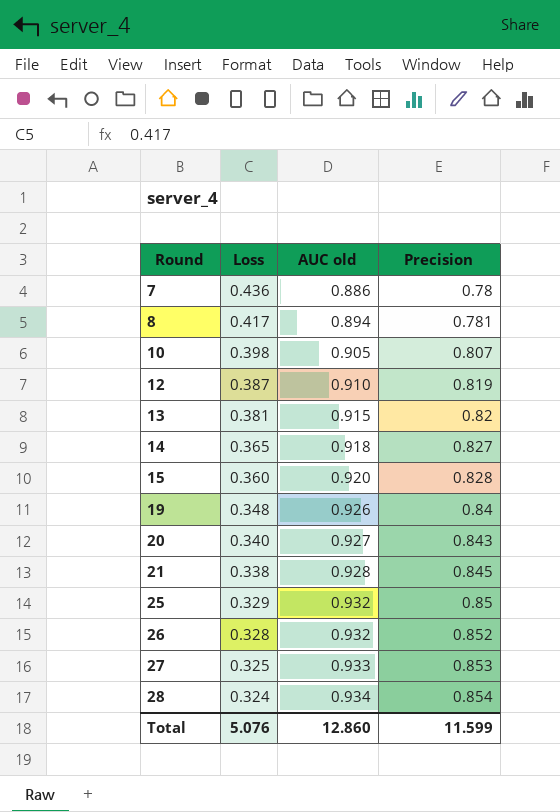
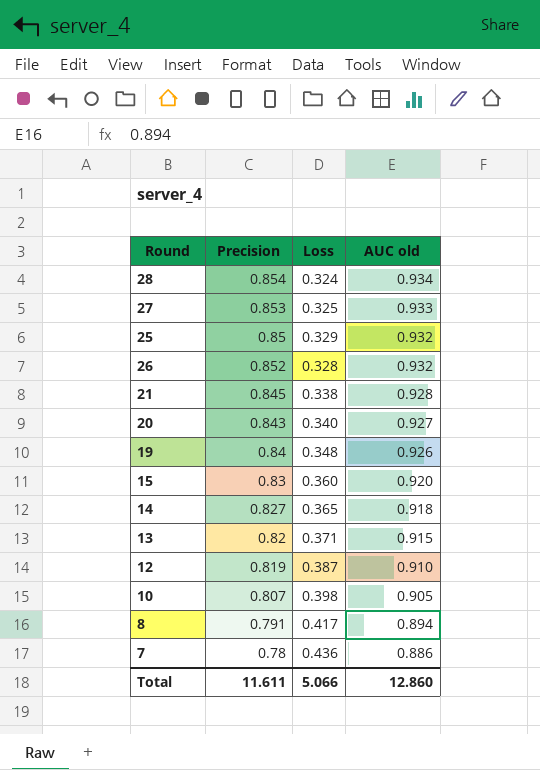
row order: Round ascending -> AUC old descending
column Precision | position: 4 -> 2
15 | Precision: 0.828 -> 0.83
13 | Loss: 0.381 -> 0.371
8 | Precision: 0.781 -> 0.791
Total | Precision: 11.599 -> 11.611
Total | Loss: 5.076 -> 5.066

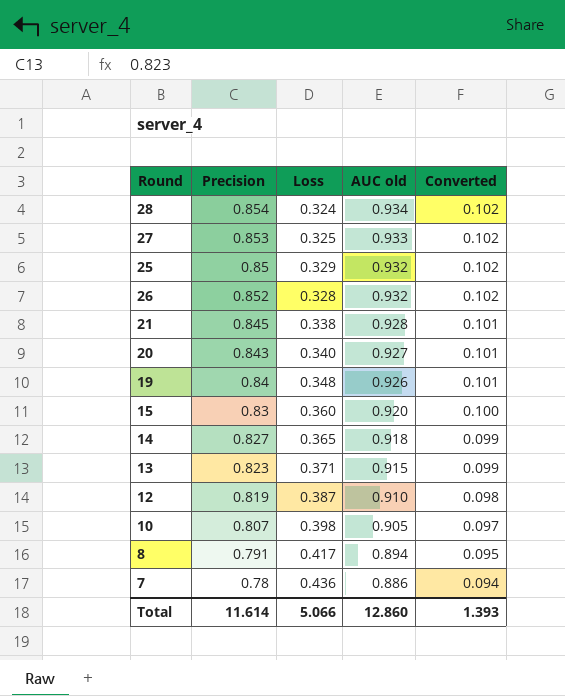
column Converted | formula: none -> [Precision] * 0.12
13 | Precision: 0.82 -> 0.823
Total | Precision: 11.611 -> 11.614

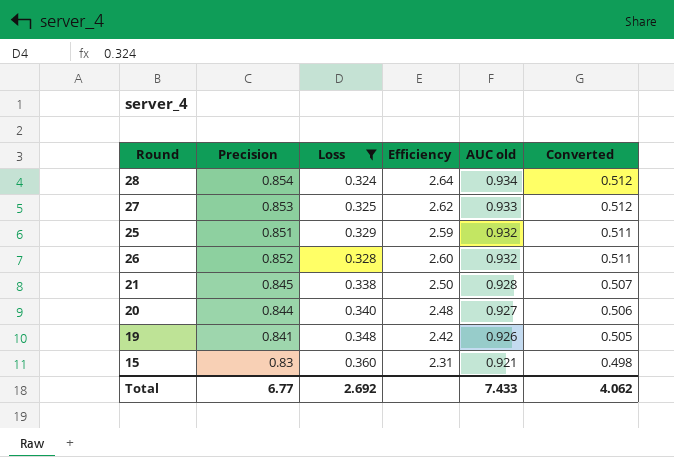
filter: none -> Loss <= 0.360
column Efficiency | formula: none -> [Precision] / [Loss]
column Converted | formula: [Precision] * 0.12 -> [Precision] * 0.6
25 | Precision: 0.85 -> 0.851
20 | Precision: 0.843 -> 0.844
19 | Precision: 0.84 -> 0.841
15 | AUC old: 0.920 -> 0.921
Total | Precision: 11.614 -> 6.77
Total | Loss: 5.066 -> 2.692
Total | AUC old: 12.860 -> 7.433
Total | Converted: 1.393 -> 4.062

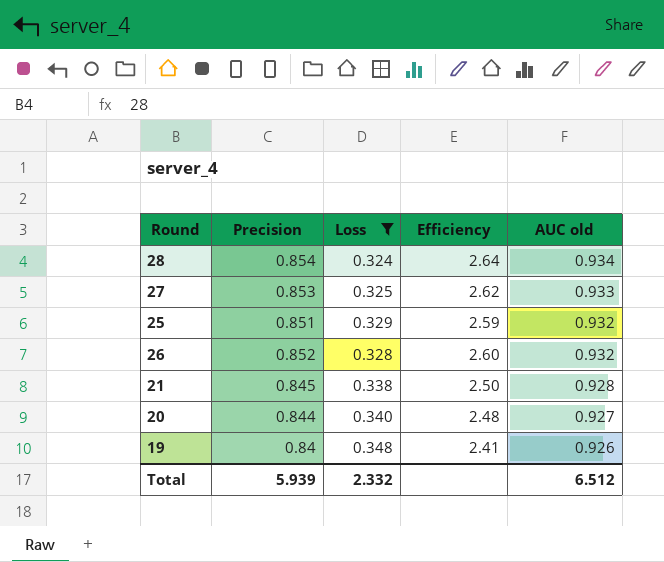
column Converted | formula: [Precision] * 0.6 -> none
row 15: 0.83 | 0.360 | 2.31 | 0.921 | 0.498 -> none
19 | Precision: 0.841 -> 0.84
19 | Efficiency: 2.42 -> 2.41
Total | Precision: 6.77 -> 5.939
Total | Loss: 2.692 -> 2.332
Total | AUC old: 7.433 -> 6.512

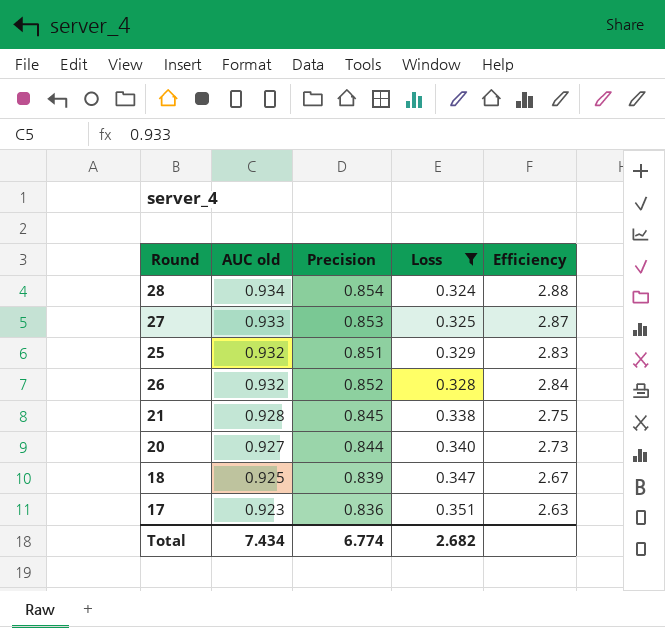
column AUC old | position: 5 -> 2
column Efficiency | formula: [Precision] / [Loss] -> [AUC old] / [Loss]
row 19: 0.84 | 0.348 | 2.41 | 0.926 -> none
row 18: none -> 0.925 | 0.839 | 0.347 | 2.67
row 17: none -> 0.923 | 0.836 | 0.351 | 2.63
Total | AUC old: 6.512 -> 7.434
Total | Precision: 5.939 -> 6.774
Total | Loss: 2.332 -> 2.682

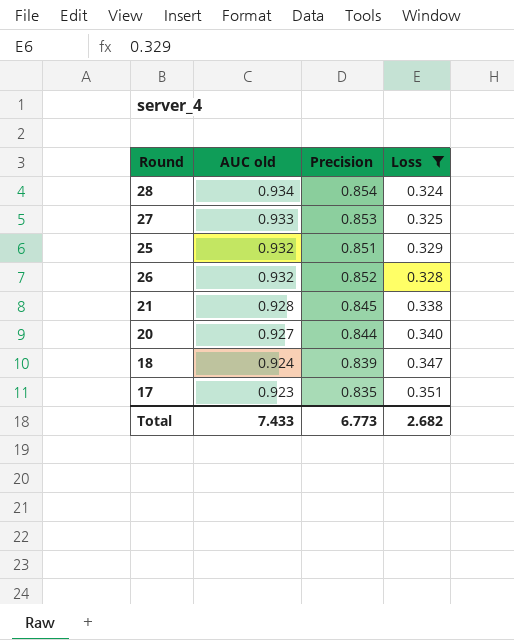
column Efficiency | formula: [AUC old] / [Loss] -> none
18 | AUC old: 0.925 -> 0.924
17 | Precision: 0.836 -> 0.835
Total | AUC old: 7.434 -> 7.433
Total | Precision: 6.774 -> 6.773

